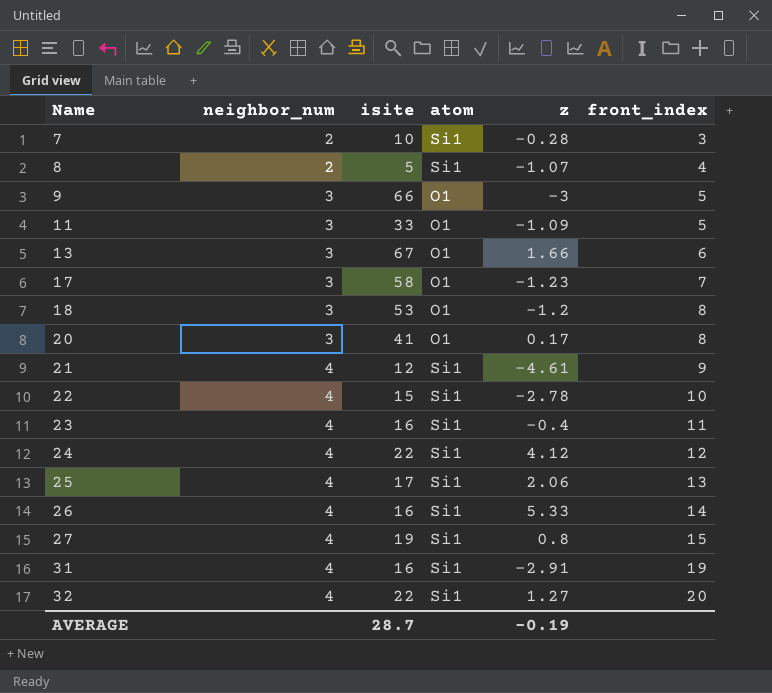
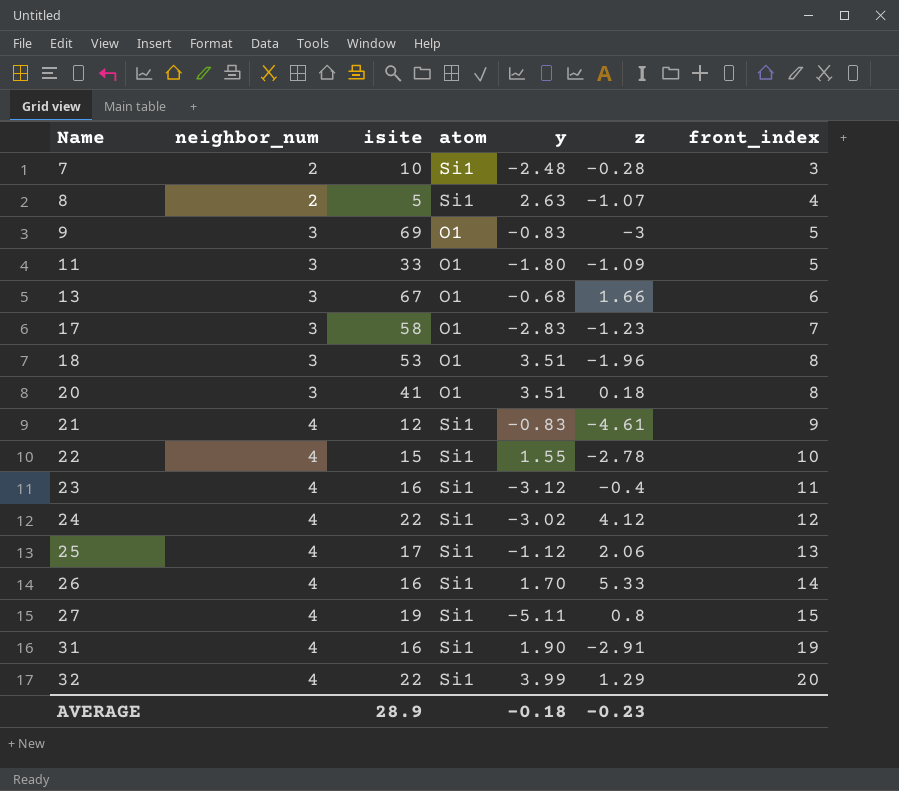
column y | position: none -> 5
9 | isite: 66 -> 69
18 | z: -1.2 -> -1.96
20 | z: 0.17 -> 0.18
32 | z: 1.27 -> 1.29
AVERAGE | isite: 28.7 -> 28.9
AVERAGE | z: -0.19 -> -0.23

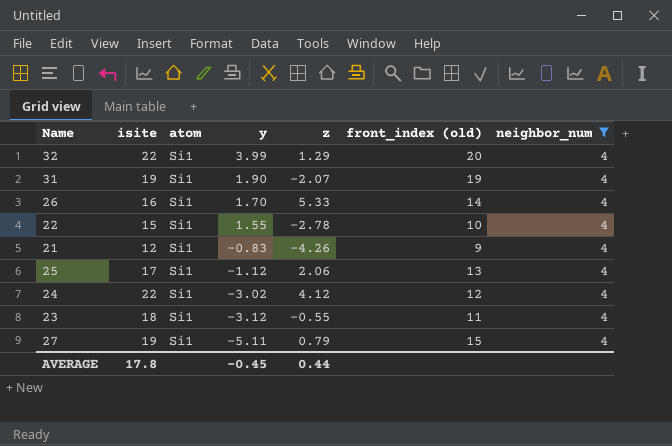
filter: none -> neighbor_num = 4
row order: Name ascending -> y descending
column name: front_index -> front_index (old)
column neighbor_num | position: 2 -> 7
31 | isite: 16 -> 19
31 | z: -2.91 -> -2.07
21 | z: -4.61 -> -4.26
23 | isite: 16 -> 18
23 | z: -0.4 -> -0.55
27 | z: 0.8 -> 0.79
AVERAGE | isite: 28.9 -> 17.8
AVERAGE | y: -0.18 -> -0.45
AVERAGE | z: -0.23 -> 0.44

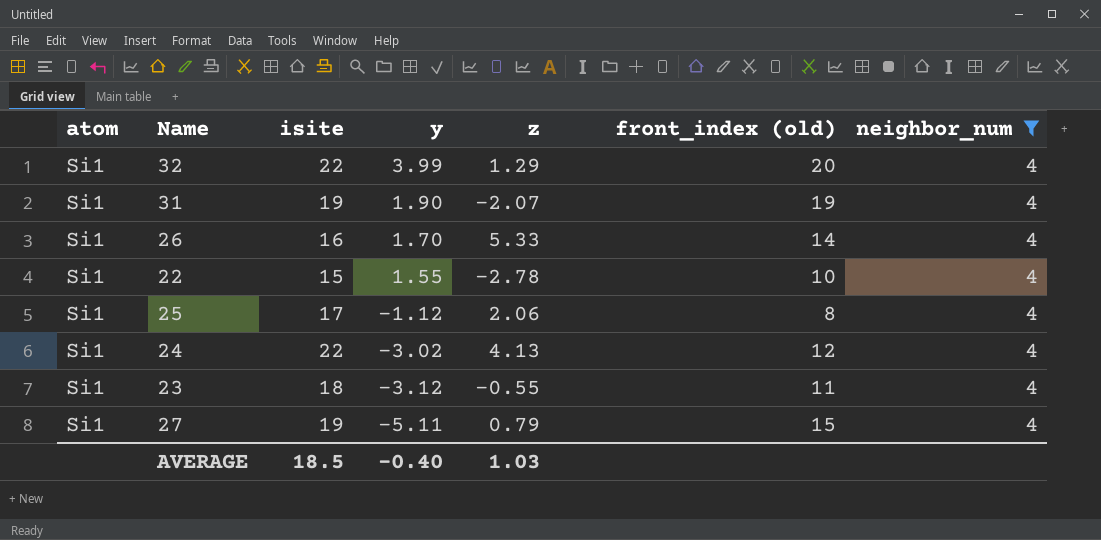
column atom | position: 3 -> 1
row 21: 12 | Si1 | -0.83 | -4.26 | 9 | 4 -> none
25 | front_index (old): 13 -> 8
24 | z: 4.12 -> 4.13
AVERAGE | isite: 17.8 -> 18.5
AVERAGE | y: -0.45 -> -0.40
AVERAGE | z: 0.44 -> 1.03

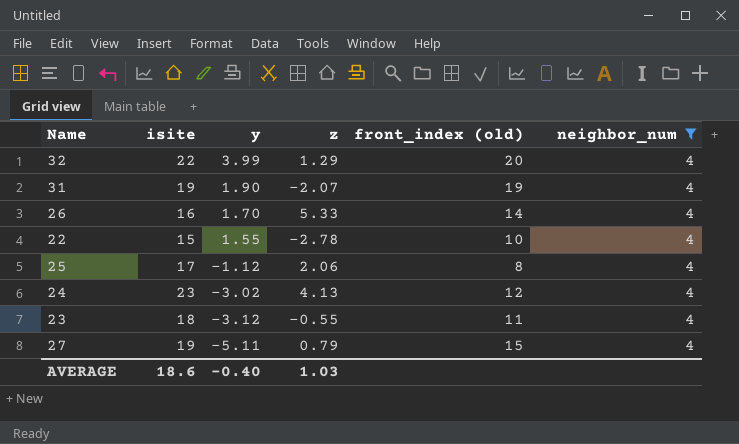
column atom | position: 1 -> none
24 | isite: 22 -> 23
AVERAGE | isite: 18.5 -> 18.6

